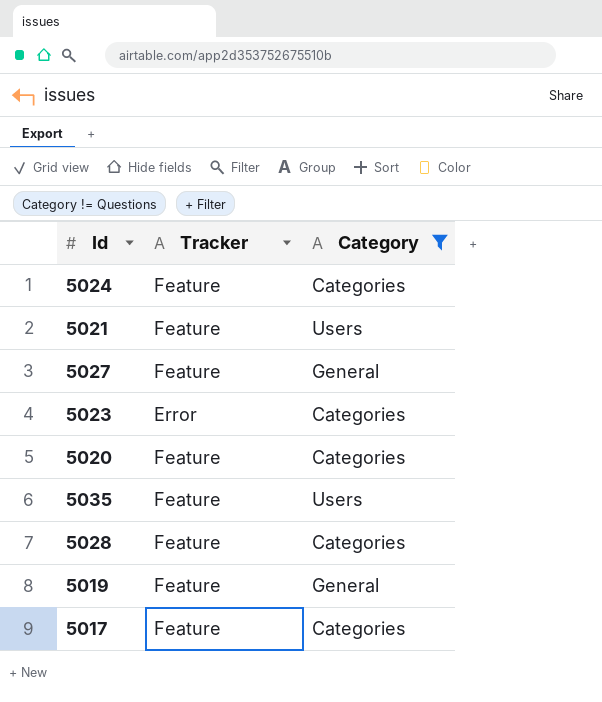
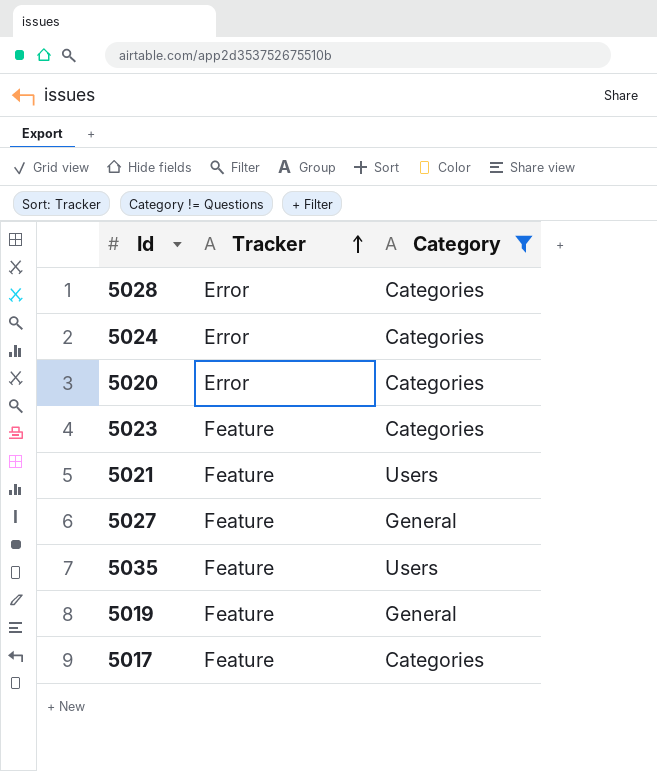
row order: none -> Tracker ascending
5028 | Tracker: Feature -> Error
5024 | Tracker: Feature -> Error
5020 | Tracker: Feature -> Error
5023 | Tracker: Error -> Feature

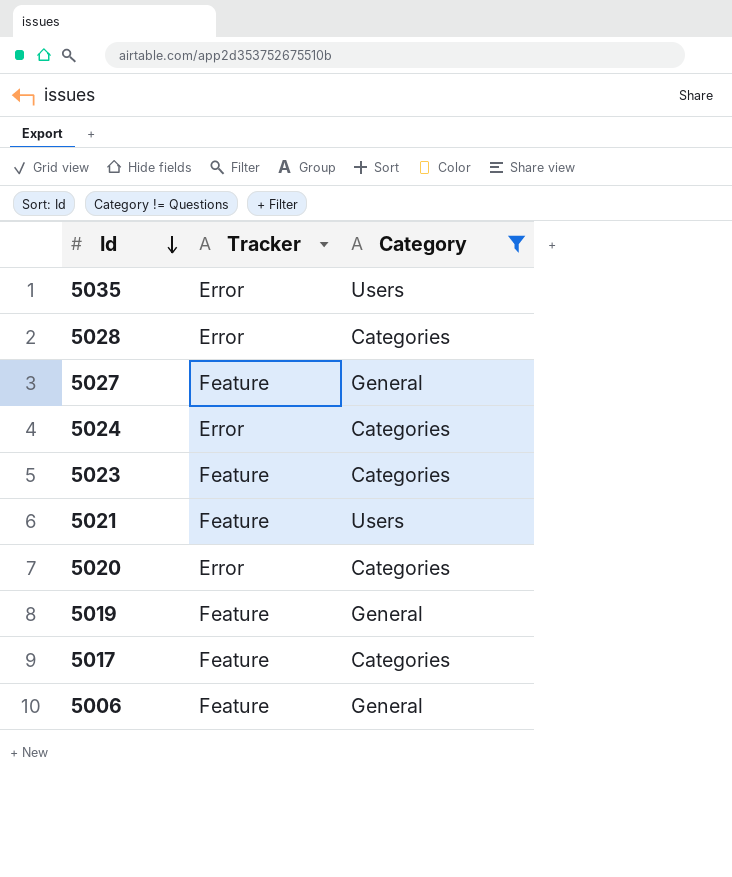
row order: Tracker ascending -> Id descending
5035 | Tracker: Feature -> Error
row 5006: none -> Feature | General

